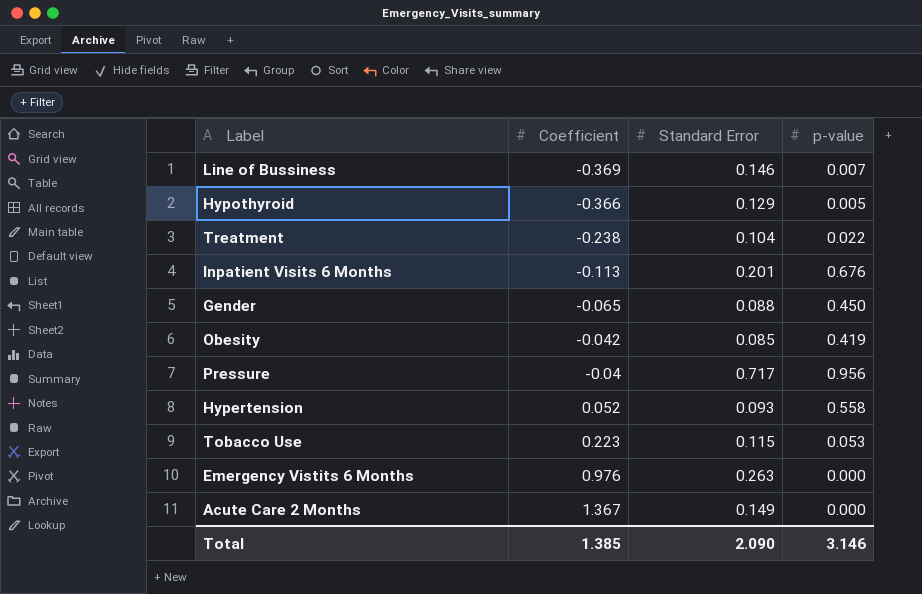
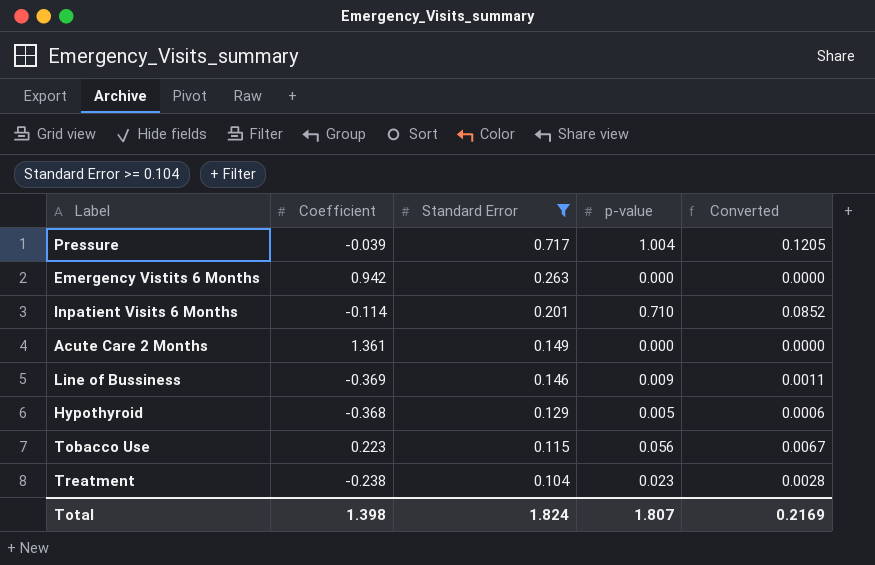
filter: none -> Standard Error >= 0.104
row order: Coefficient ascending -> Standard Error descending
column Converted | formula: none -> [p-value] * 0.12
Pressure | Coefficient: -0.04 -> -0.039
Pressure | p-value: 0.956 -> 1.004
Emergency Vistits 6 Months | Coefficient: 0.976 -> 0.942
Inpatient Visits 6 Months | Coefficient: -0.113 -> -0.114
Inpatient Visits 6 Months | p-value: 0.676 -> 0.710
Acute Care 2 Months | Coefficient: 1.367 -> 1.361
Line of Bussiness | p-value: 0.007 -> 0.009
Hypothyroid | Coefficient: -0.366 -> -0.368
Tobacco Use | p-value: 0.053 -> 0.056
Treatment | p-value: 0.022 -> 0.023
Total | Coefficient: 1.385 -> 1.398
Total | Standard Error: 2.090 -> 1.824
Total | p-value: 3.146 -> 1.807

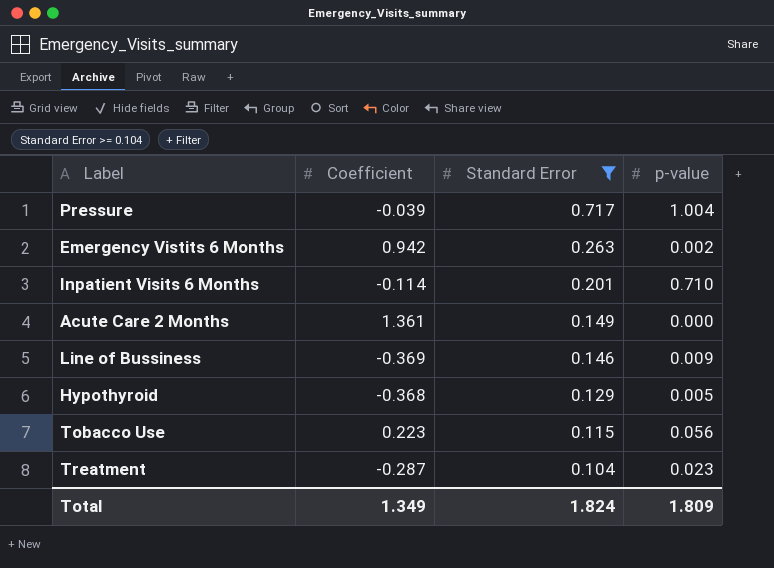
column Converted | formula: [p-value] * 0.12 -> none
Emergency Vistits 6 Months | p-value: 0.000 -> 0.002
Treatment | Coefficient: -0.238 -> -0.287
Total | Coefficient: 1.398 -> 1.349
Total | p-value: 1.807 -> 1.809

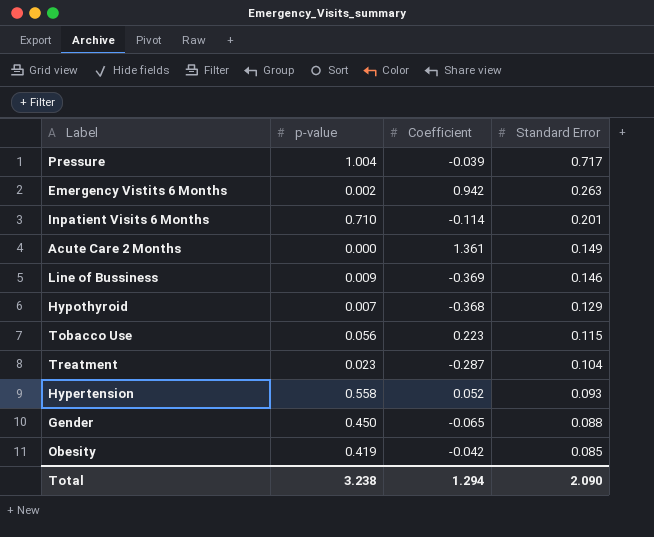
filter: Standard Error >= 0.104 -> none
column p-value | position: 4 -> 2
Hypothyroid | p-value: 0.005 -> 0.007
Total | p-value: 1.809 -> 3.238
Total | Coefficient: 1.349 -> 1.294
Total | Standard Error: 1.824 -> 2.090

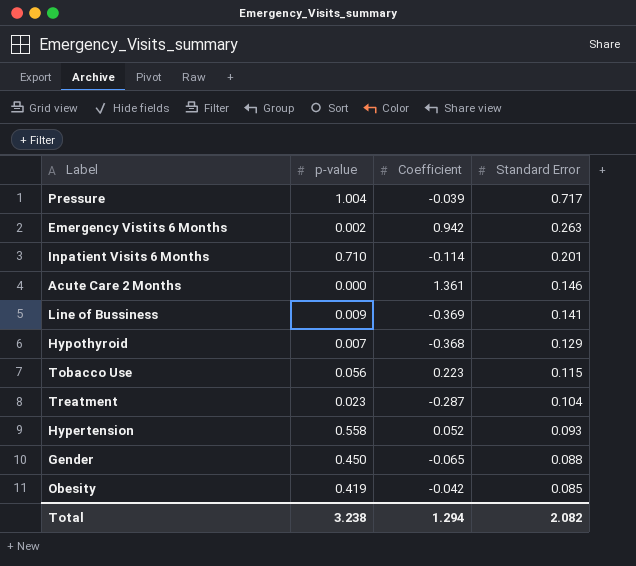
Acute Care 2 Months | Standard Error: 0.149 -> 0.146
Line of Bussiness | Standard Error: 0.146 -> 0.141
Total | Standard Error: 2.090 -> 2.082

